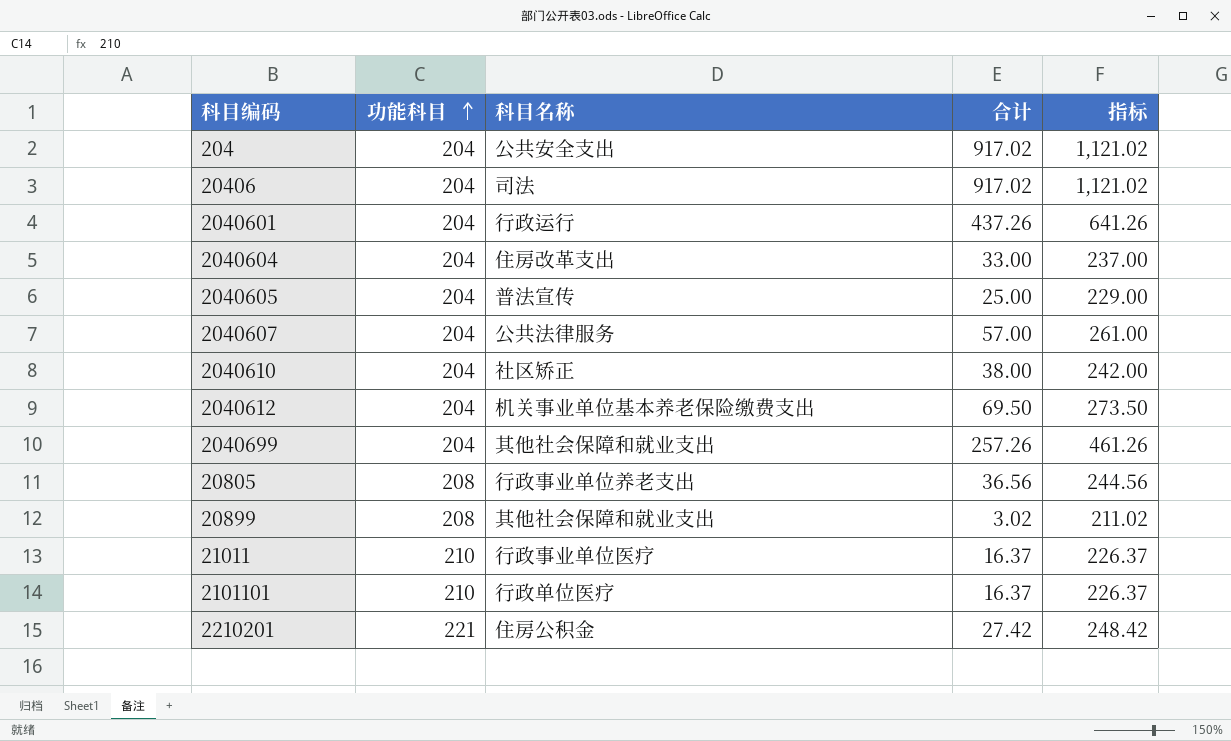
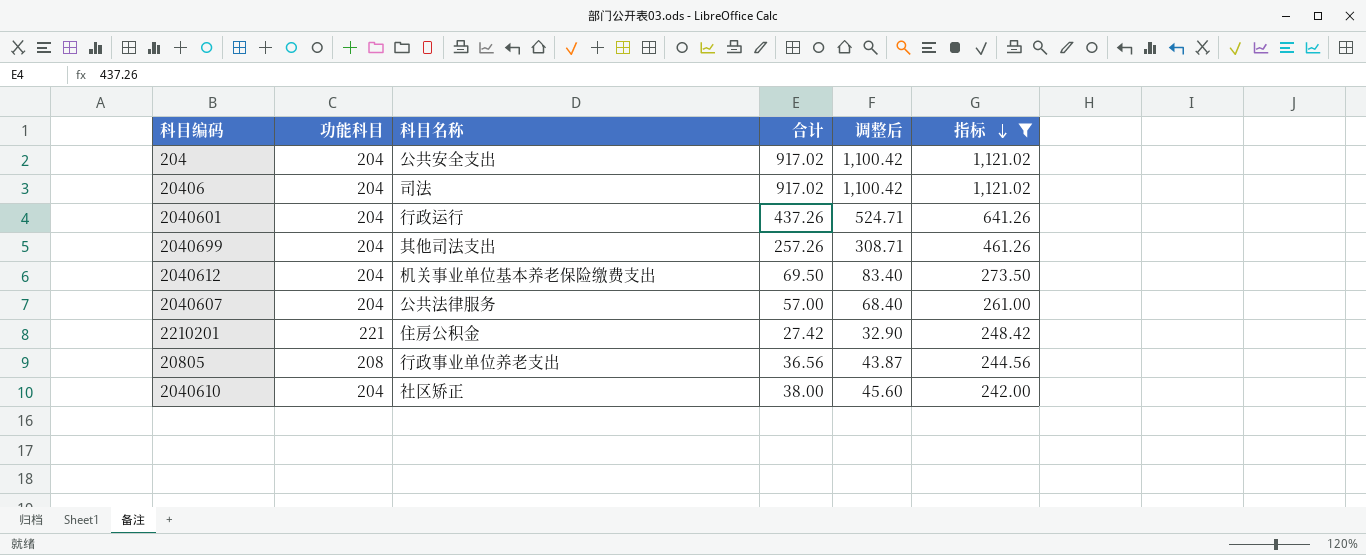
filter: none -> 指标 >= 242.00
row order: 功能科目 ascending -> 指标 descending
column 调整后 | formula: none -> [合计] * 1.2
2040699 | 科目名称: 其他社会保障和就业支出 -> 其他司法支出

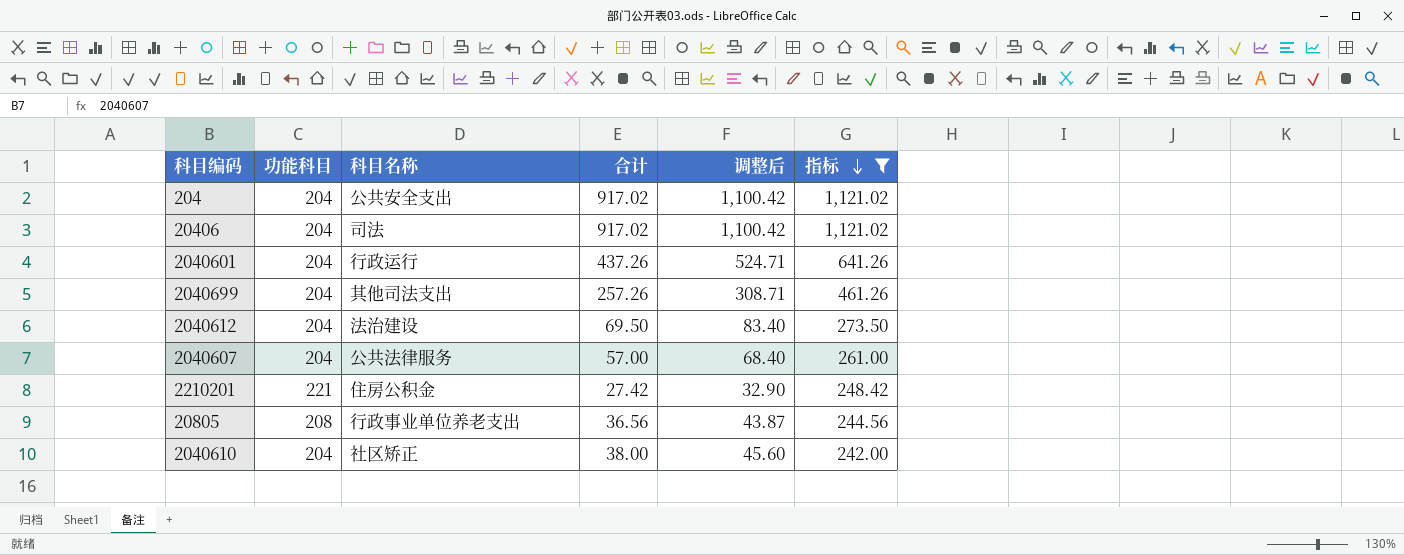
2040612 | 科目名称: 机关事业单位基本养老保险缴费支出 -> 法治建设

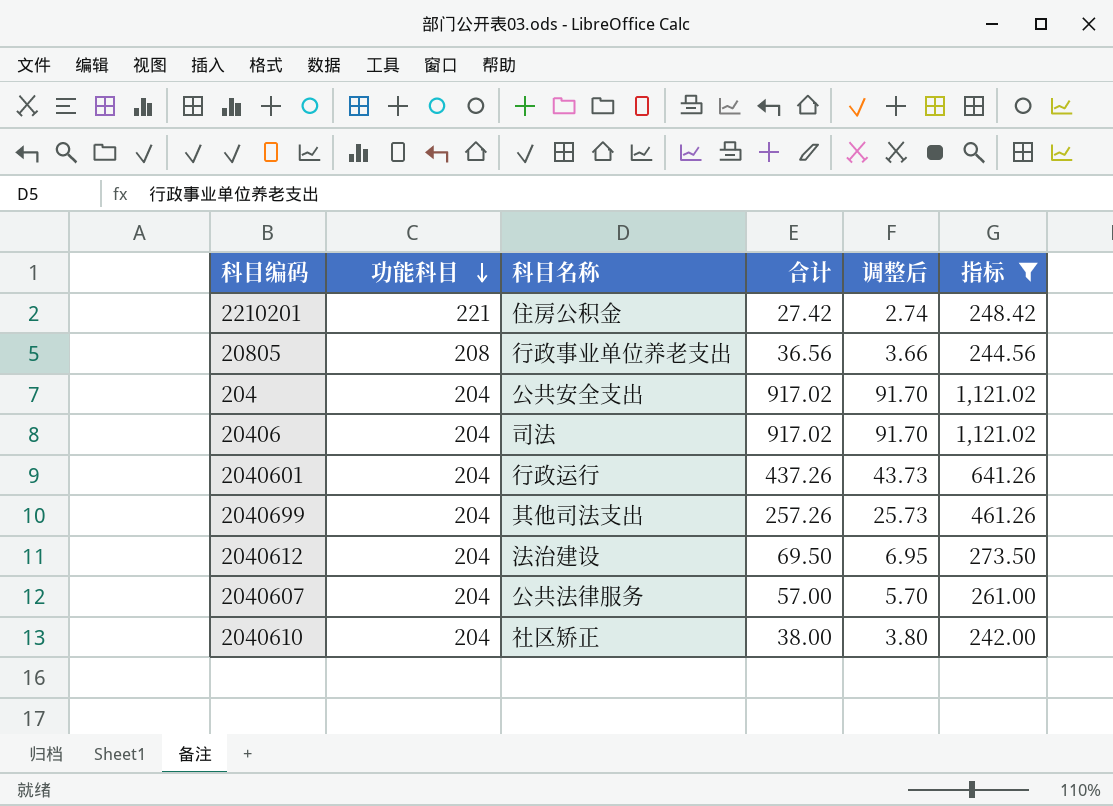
row order: 指标 descending -> 功能科目 descending
column 调整后 | formula: [合计] * 1.2 -> [合计] * 0.1

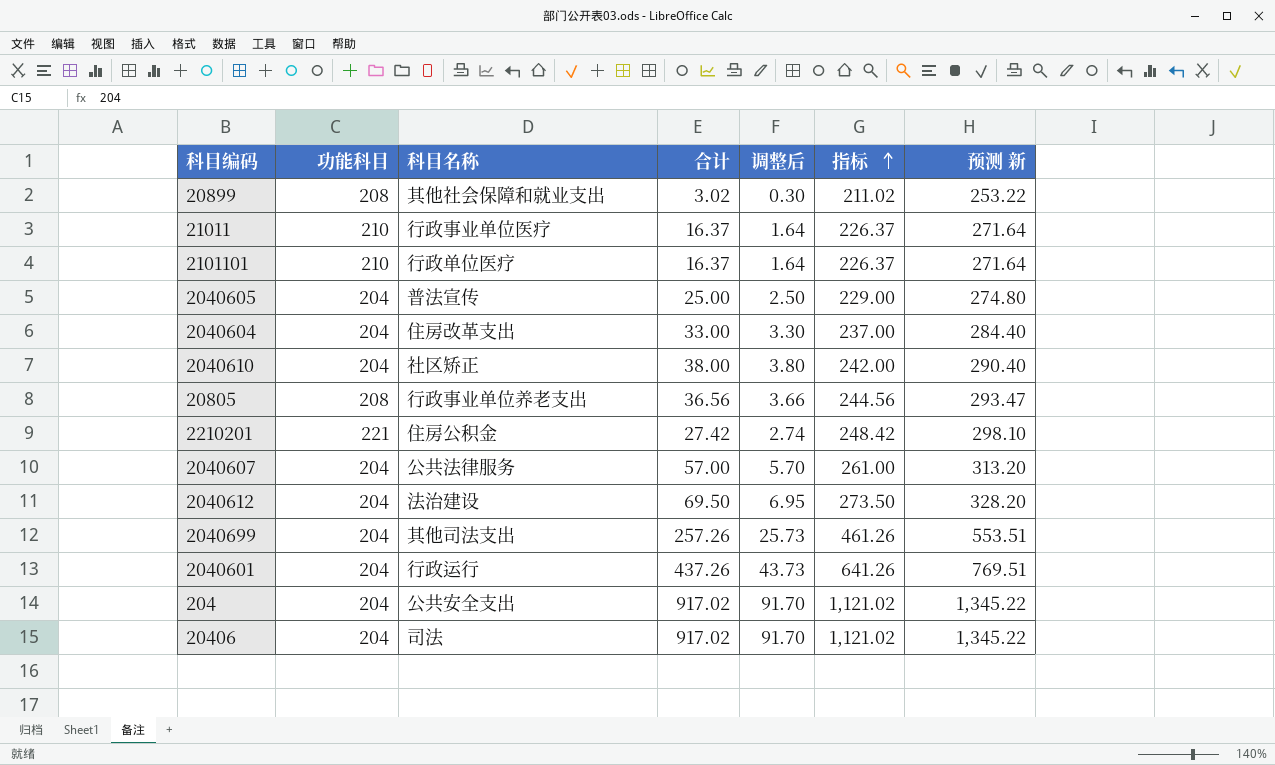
filter: 指标 >= 242.00 -> none
row order: 功能科目 descending -> 指标 ascending
column 预测 新 | formula: none -> [指标] * 1.2

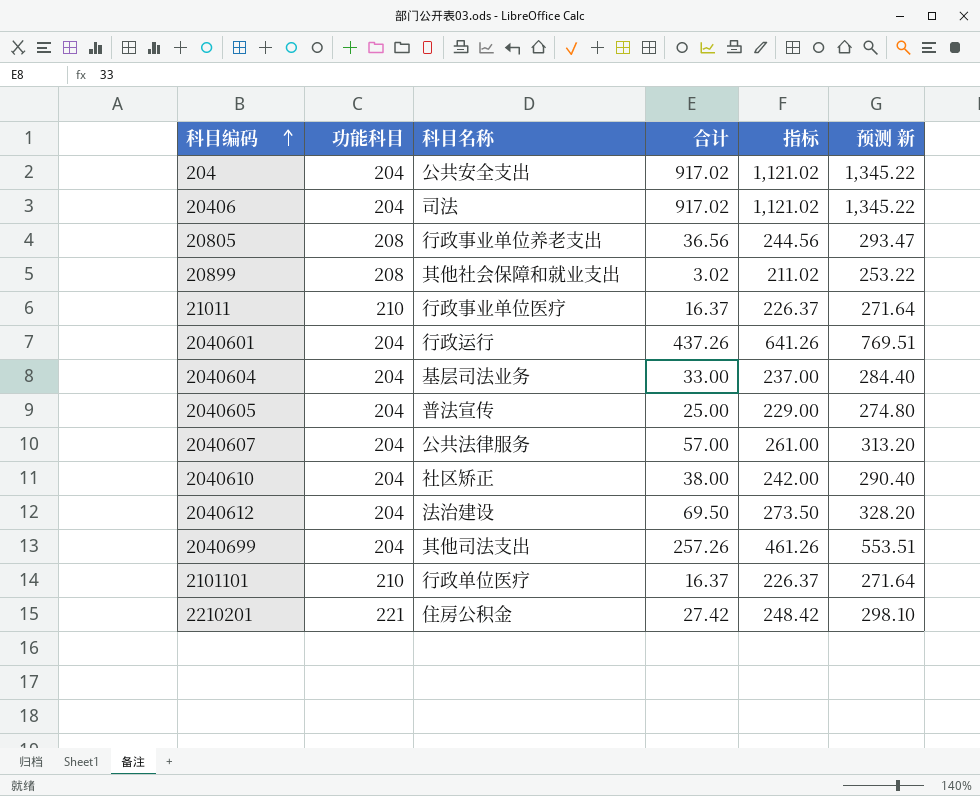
row order: 指标 ascending -> 科目编码 ascending
column 调整后 | formula: [合计] * 0.1 -> none
2040604 | 科目名称: 住房改革支出 -> 基层司法业务

